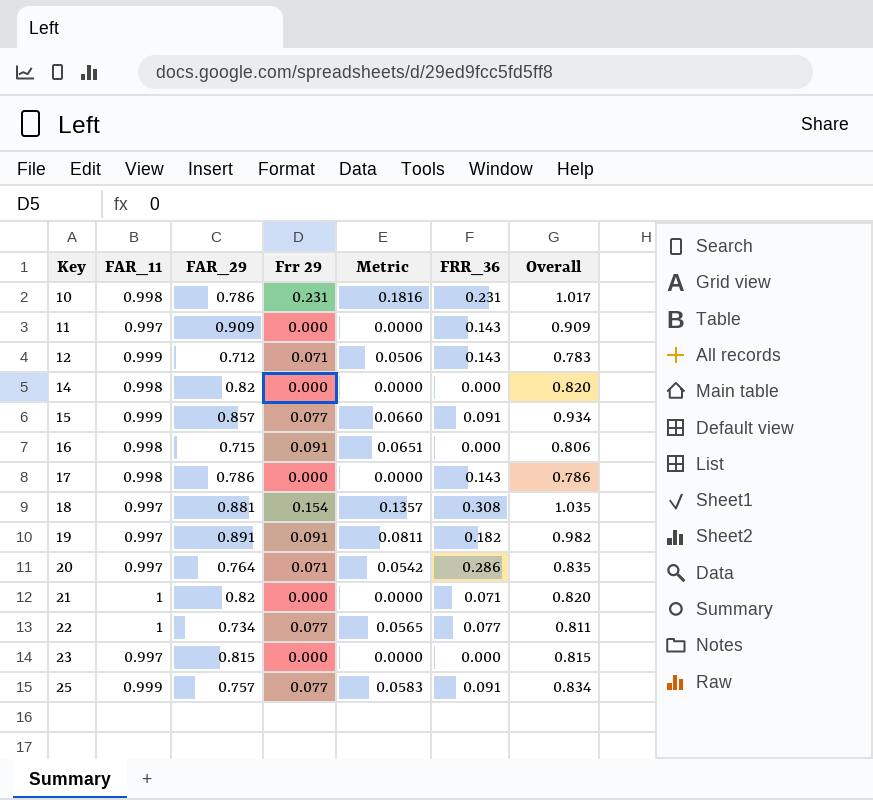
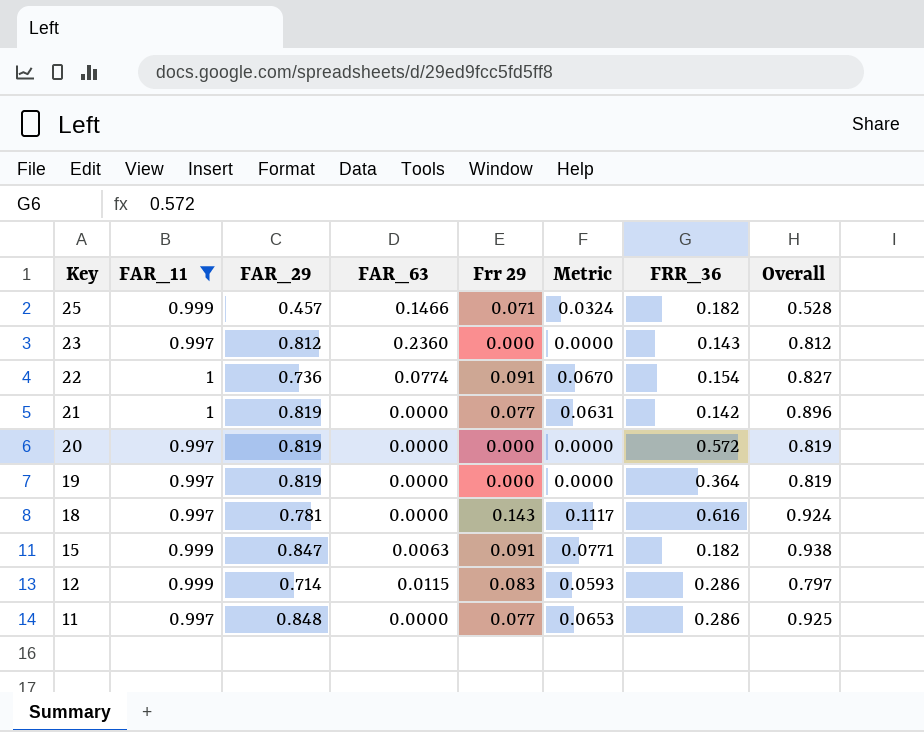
filter: none -> FAR_11 != 0.998
row order: Key ascending -> Key descending
column FAR_63 | position: none -> 4
25 | FAR_29: 0.757 -> 0.457
25 | Frr 29: 0.077 -> 0.071
25 | Metric: 0.0583 -> 0.0324
25 | FRR_36: 0.091 -> 0.182
25 | Overall: 0.834 -> 0.528
23 | FAR_29: 0.815 -> 0.812
23 | FRR_36: 0.000 -> 0.143
23 | Overall: 0.815 -> 0.812
22 | FAR_29: 0.734 -> 0.736
22 | Frr 29: 0.077 -> 0.091
22 | Metric: 0.0565 -> 0.0670
22 | FRR_36: 0.077 -> 0.154
22 | Overall: 0.811 -> 0.827
21 | FAR_29: 0.82 -> 0.819
21 | Frr 29: 0.000 -> 0.077
21 | Metric: 0.0000 -> 0.0631
21 | FRR_36: 0.071 -> 0.142
21 | Overall: 0.820 -> 0.896
20 | FAR_29: 0.764 -> 0.819
20 | Frr 29: 0.071 -> 0.000
20 | Metric: 0.0542 -> 0.0000
20 | FRR_36: 0.286 -> 0.572
20 | Overall: 0.835 -> 0.819
19 | FAR_29: 0.891 -> 0.819
19 | Frr 29: 0.091 -> 0.000
19 | Metric: 0.0811 -> 0.0000
19 | FRR_36: 0.182 -> 0.364
19 | Overall: 0.982 -> 0.819
18 | FAR_29: 0.881 -> 0.781
18 | Frr 29: 0.154 -> 0.143
18 | Metric: 0.1357 -> 0.1117
18 | FRR_36: 0.308 -> 0.616
18 | Overall: 1.035 -> 0.924
15 | FAR_29: 0.857 -> 0.847
15 | Frr 29: 0.077 -> 0.091
15 | Metric: 0.0660 -> 0.0771
15 | FRR_36: 0.091 -> 0.182
15 | Overall: 0.934 -> 0.938
12 | FAR_29: 0.712 -> 0.714
12 | Frr 29: 0.071 -> 0.083
12 | Metric: 0.0506 -> 0.0593
12 | FRR_36: 0.143 -> 0.286
12 | Overall: 0.783 -> 0.797
11 | FAR_29: 0.909 -> 0.848
11 | Frr 29: 0.000 -> 0.077
11 | Metric: 0.0000 -> 0.0653
11 | FRR_36: 0.143 -> 0.286
11 | Overall: 0.909 -> 0.925

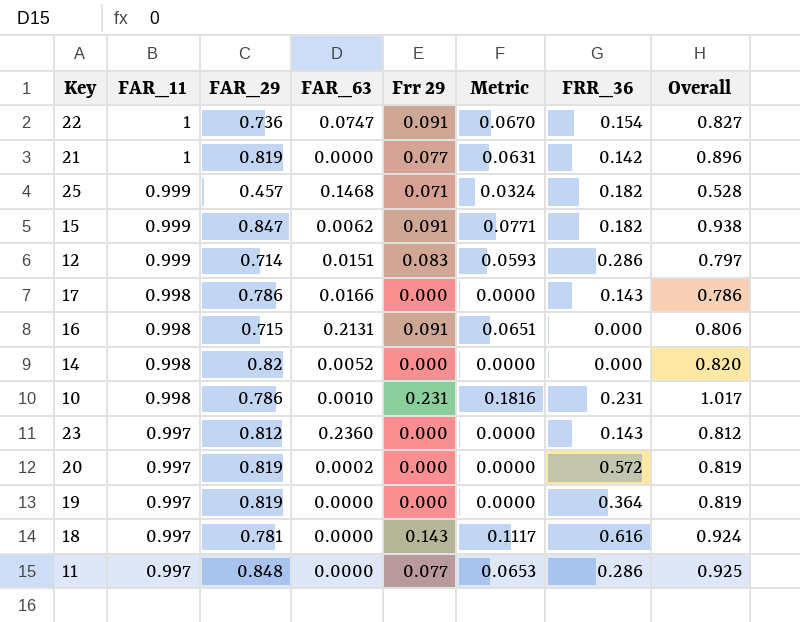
filter: FAR_11 != 0.998 -> none
row order: Key descending -> FAR_11 descending
22 | FAR_63: 0.0774 -> 0.0747
25 | FAR_63: 0.1466 -> 0.1468
15 | FAR_63: 0.0063 -> 0.0062
12 | FAR_63: 0.0115 -> 0.0151
20 | FAR_63: 0.0000 -> 0.0002

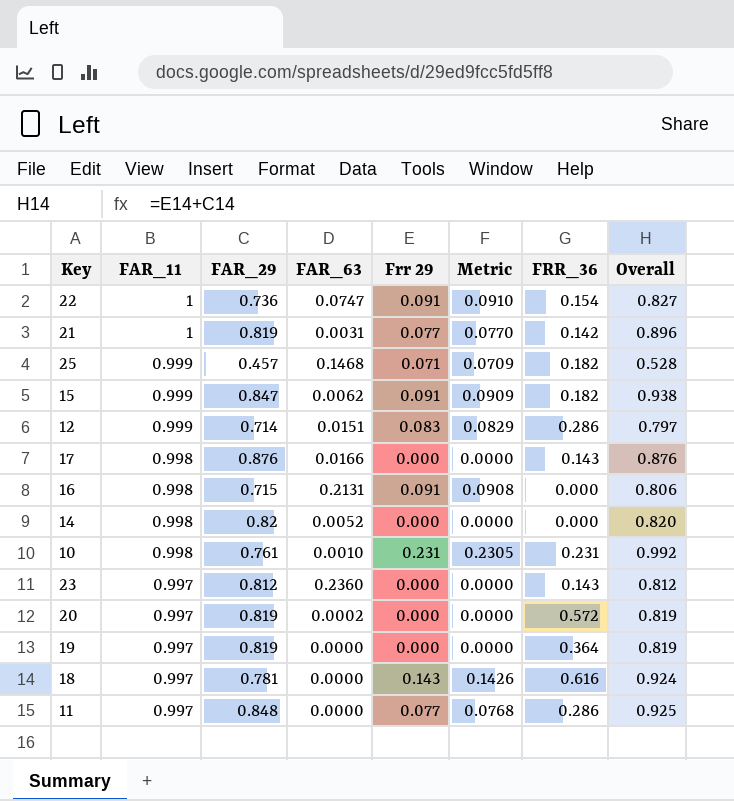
column Metric | formula: [FAR_29] * [Frr 29] -> [FAR_11] * [Frr 29]
21 | FAR_63: 0.0000 -> 0.0031
17 | FAR_29: 0.786 -> 0.876
17 | Overall: 0.786 -> 0.876
10 | FAR_29: 0.786 -> 0.761
10 | Overall: 1.017 -> 0.992

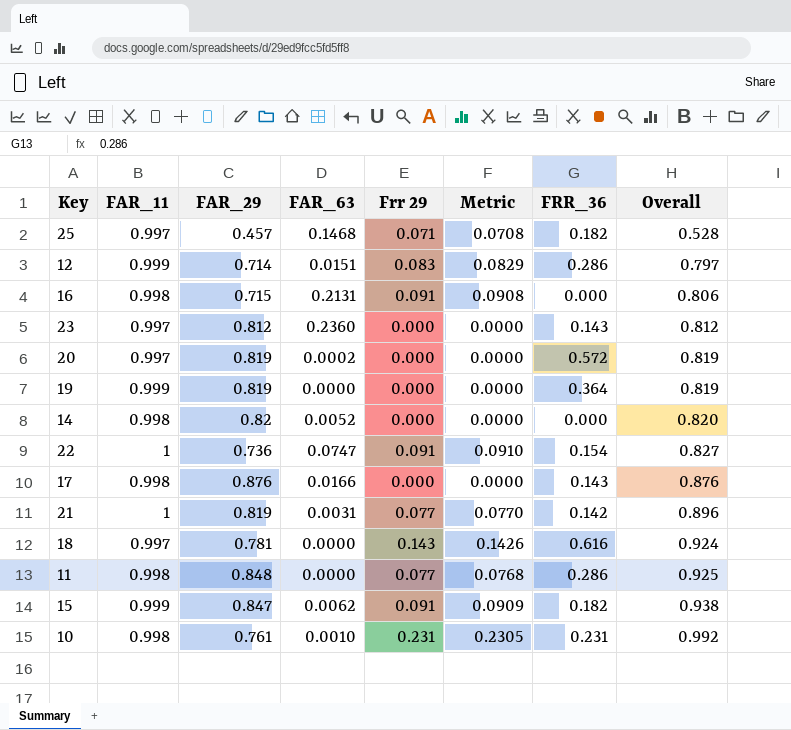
row order: FAR_11 descending -> Overall ascending
25 | FAR_11: 0.999 -> 0.997
25 | Metric: 0.0709 -> 0.0708
19 | FAR_11: 0.997 -> 0.999
11 | FAR_11: 0.997 -> 0.998

